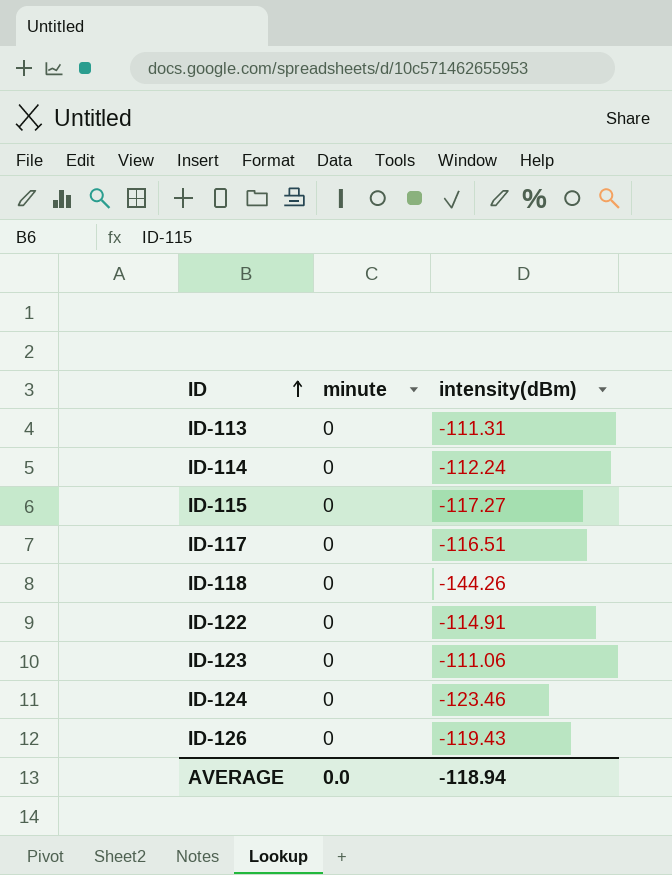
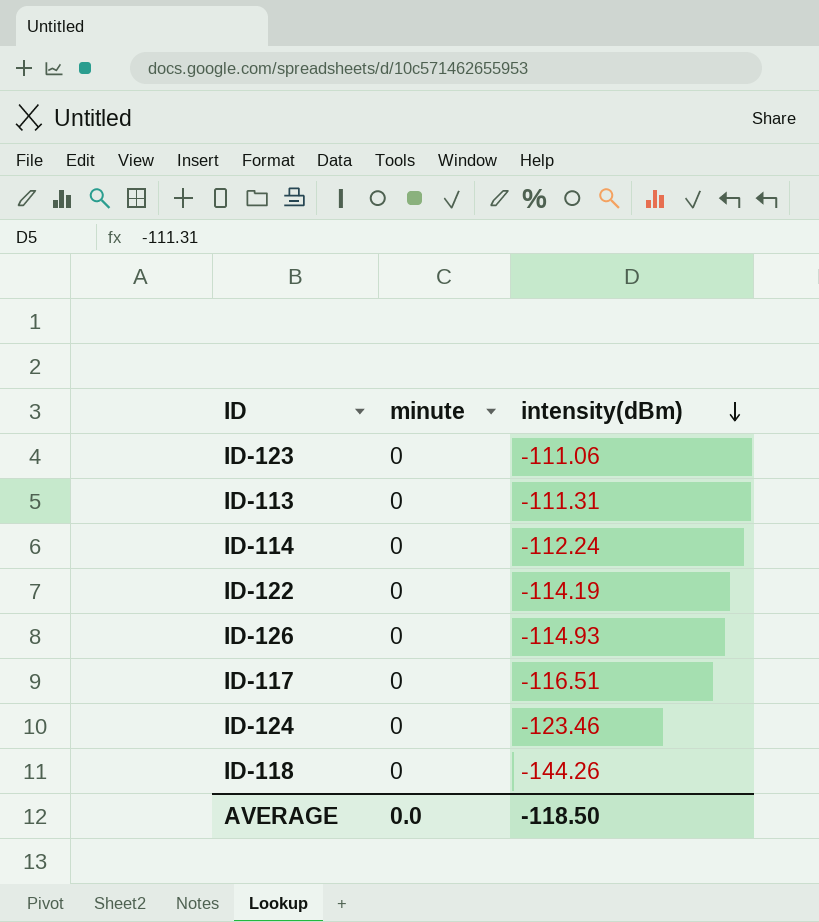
row order: ID ascending -> intensity(dBm) descending
row ID-115: 0 | -117.27 -> none
ID-122 | intensity(dBm): -114.91 -> -114.19
ID-126 | intensity(dBm): -119.43 -> -114.93
AVERAGE | intensity(dBm): -118.94 -> -118.50

